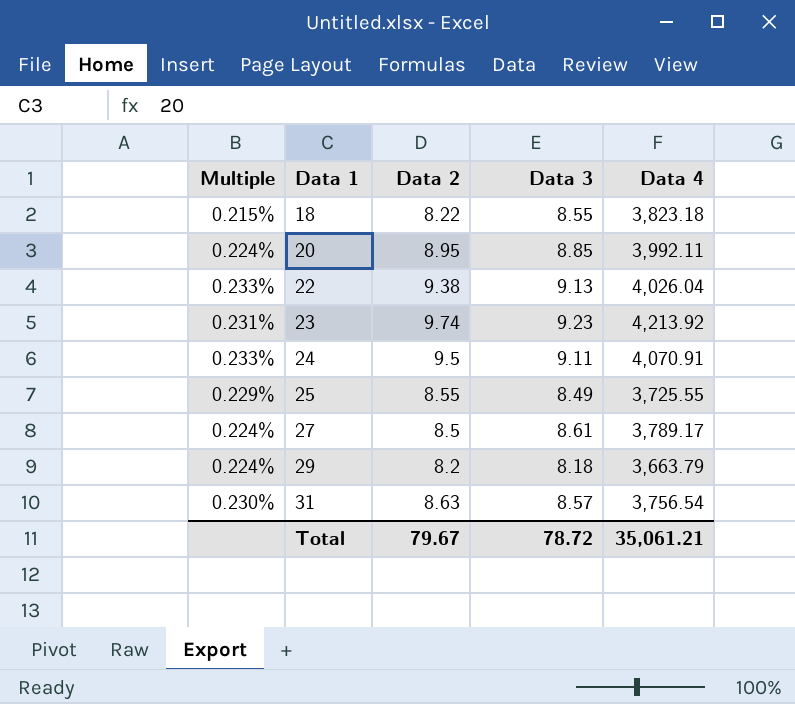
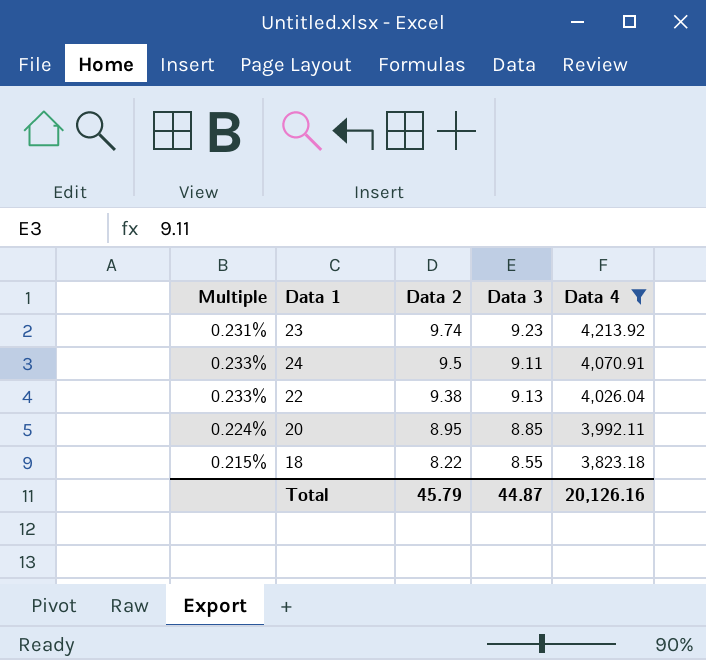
filter: none -> Data 4 >= 3,823.18
row order: Data 1 ascending -> Data 2 descending
Total | Data 2: 79.67 -> 45.79
Total | Data 3: 78.72 -> 44.87
Total | Data 4: 35,061.21 -> 20,126.16

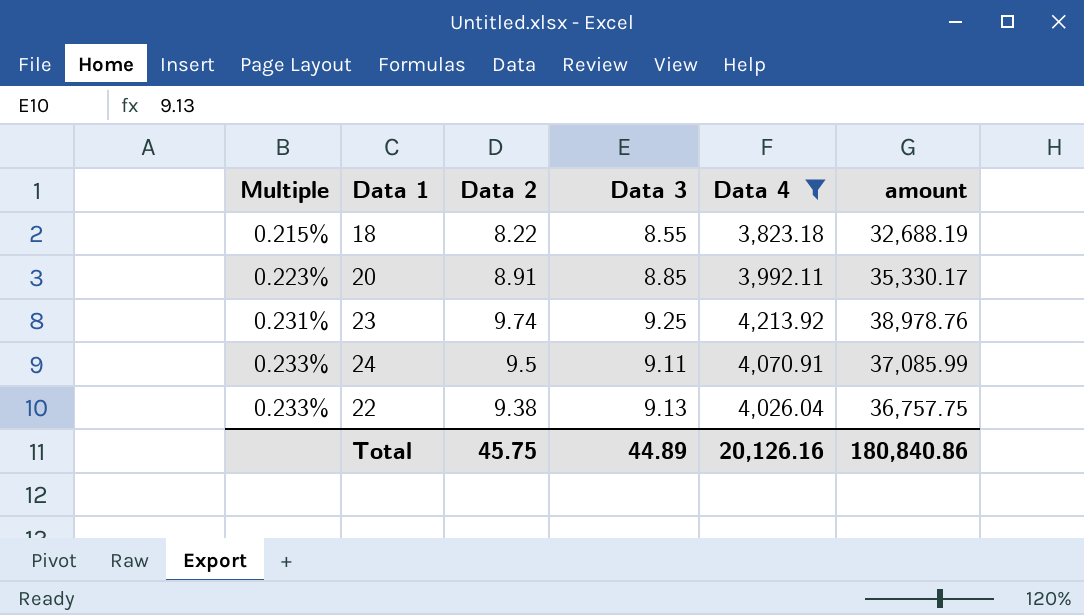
row order: Data 2 descending -> Multiple ascending
column amount | formula: none -> [Data 3] * [Data 4]
20 | Multiple: 0.224% -> 0.223%
20 | Data 2: 8.95 -> 8.91
23 | Data 3: 9.23 -> 9.25
Total | Data 2: 45.79 -> 45.75
Total | Data 3: 44.87 -> 44.89

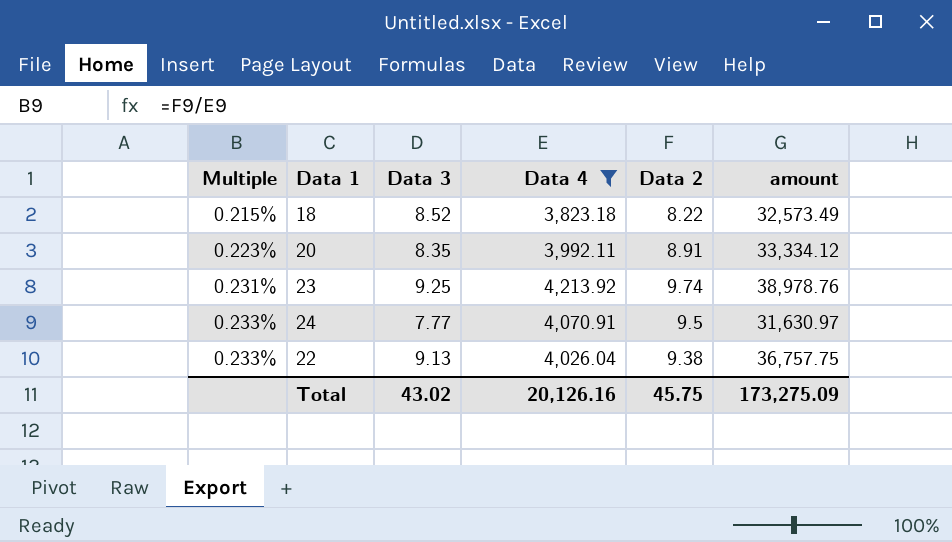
column Data 2 | position: 3 -> 5
18 | Data 3: 8.55 -> 8.52
18 | amount: 32,688.19 -> 32,573.49
20 | Data 3: 8.85 -> 8.35
20 | amount: 35,330.17 -> 33,334.12
24 | Data 3: 9.11 -> 7.77
24 | amount: 37,085.99 -> 31,630.97
Total | Data 3: 44.89 -> 43.02
Total | amount: 180,840.86 -> 173,275.09

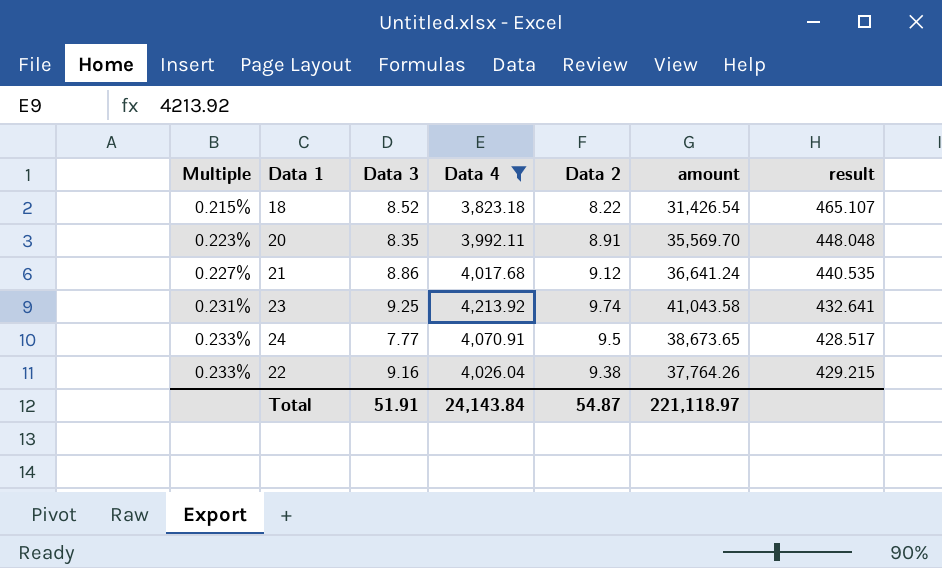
column amount | formula: [Data 3] * [Data 4] -> [Data 4] * [Data 2]
column result | formula: none -> [Data 4] / [Data 2]
row 21: none -> 0.227% | 8.86 | 4,017.68 | 9.12 | 36,641.24 | 440.535
22 | Data 3: 9.13 -> 9.16
Total | Data 3: 43.02 -> 51.91
Total | Data 4: 20,126.16 -> 24,143.84
Total | Data 2: 45.75 -> 54.87
Total | amount: 173,275.09 -> 221,118.97

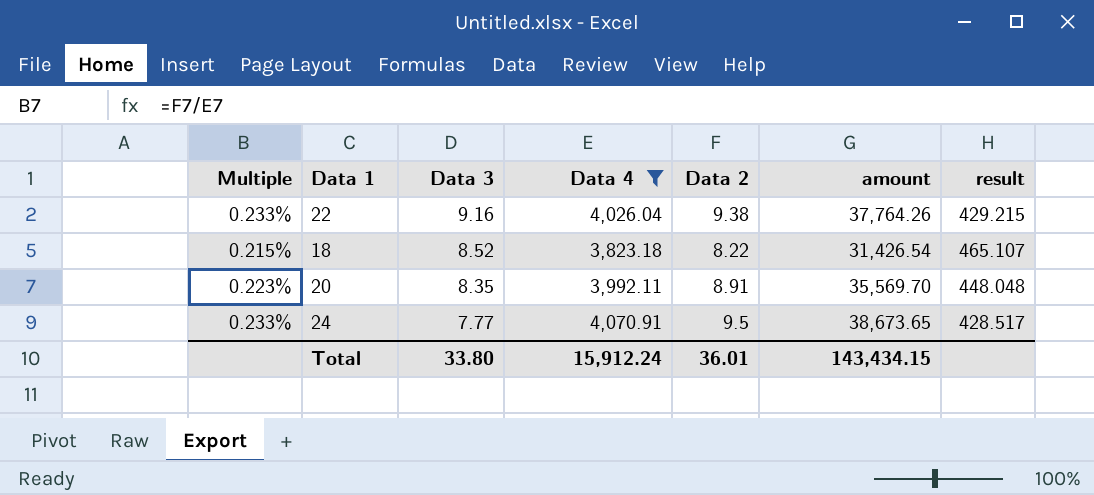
row order: Multiple ascending -> Data 3 descending
row 21: 0.227% | 8.86 | 4,017.68 | 9.12 | 36,641.24 | 440.535 -> none
row 23: 0.231% | 9.25 | 4,213.92 | 9.74 | 41,043.58 | 432.641 -> none
Total | Data 3: 51.91 -> 33.80
Total | Data 4: 24,143.84 -> 15,912.24
Total | Data 2: 54.87 -> 36.01
Total | amount: 221,118.97 -> 143,434.15

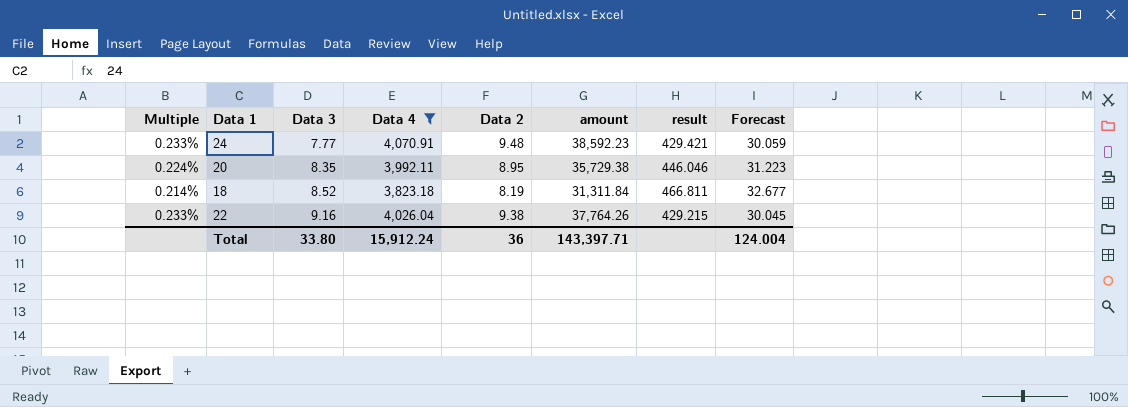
row order: Data 3 descending -> Data 3 ascending
column Forecast | formula: none -> [result] * 0.07
24 | Data 2: 9.5 -> 9.48
24 | amount: 38,673.65 -> 38,592.23
24 | result: 428.517 -> 429.421
20 | Multiple: 0.223% -> 0.224%
20 | Data 2: 8.91 -> 8.95
20 | amount: 35,569.70 -> 35,729.38
20 | result: 448.048 -> 446.046
18 | Multiple: 0.215% -> 0.214%
18 | Data 2: 8.22 -> 8.19
18 | amount: 31,426.54 -> 31,311.84
18 | result: 465.107 -> 466.811
Total | Data 2: 36.01 -> 36
Total | amount: 143,434.15 -> 143,397.71

